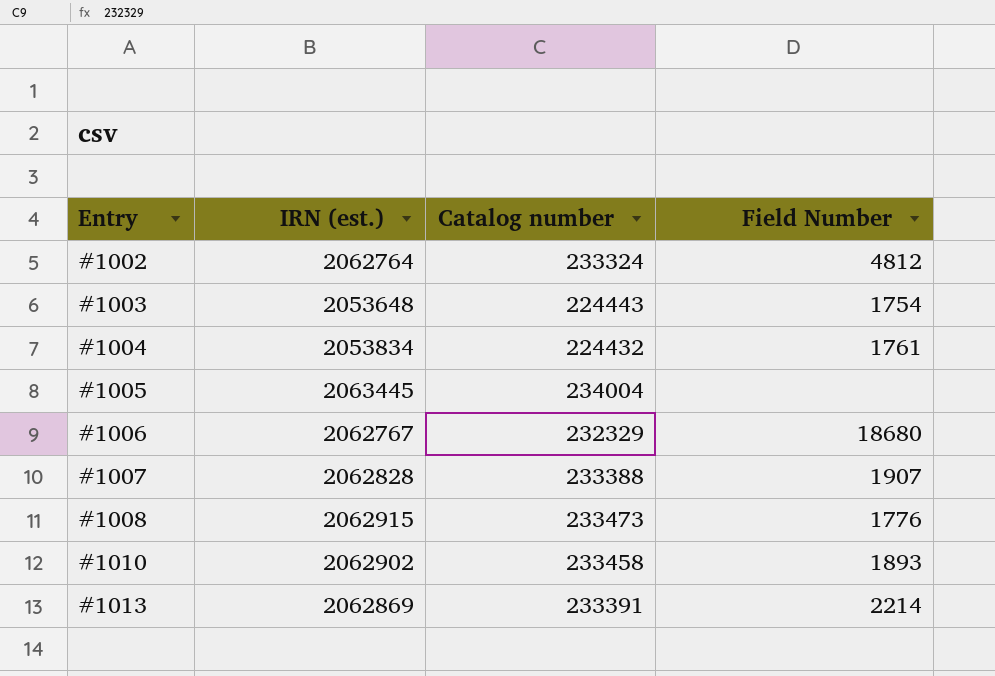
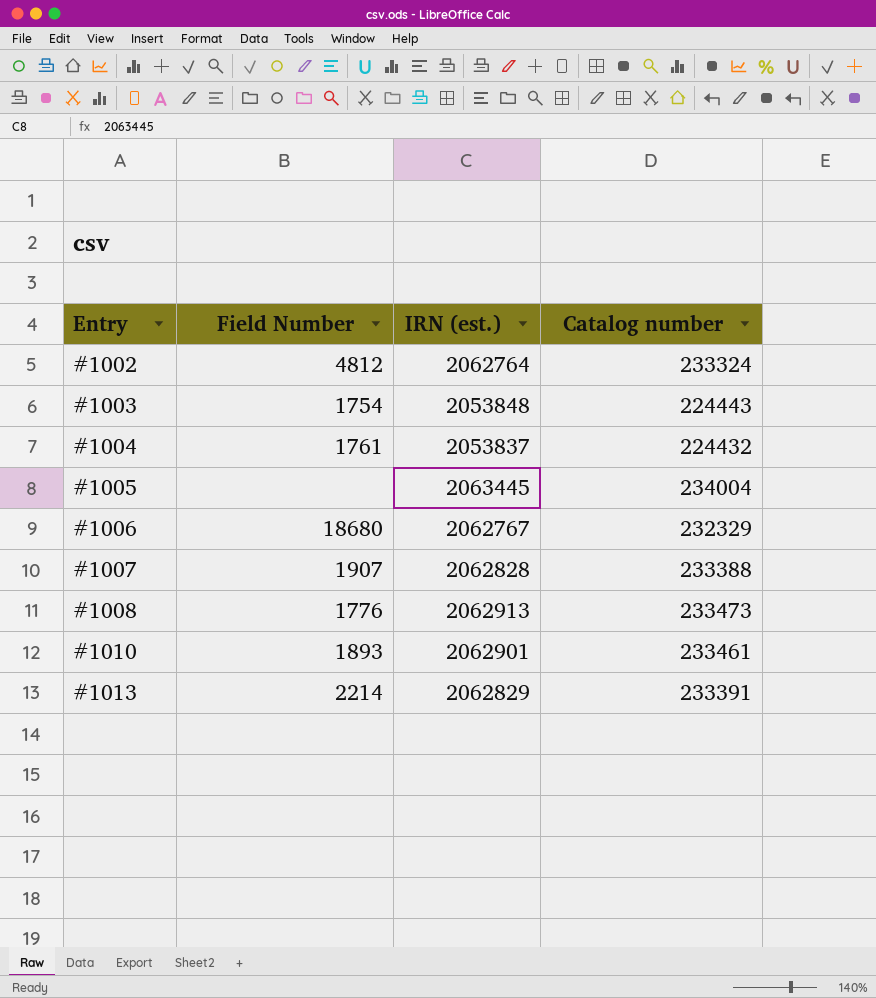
column Field Number | position: 4 -> 2
#1003 | IRN (est.): 2053648 -> 2053848
#1004 | IRN (est.): 2053834 -> 2053837
#1008 | IRN (est.): 2062915 -> 2062913
#1010 | IRN (est.): 2062902 -> 2062901
#1010 | Catalog number: 233458 -> 233461
#1013 | IRN (est.): 2062869 -> 2062829

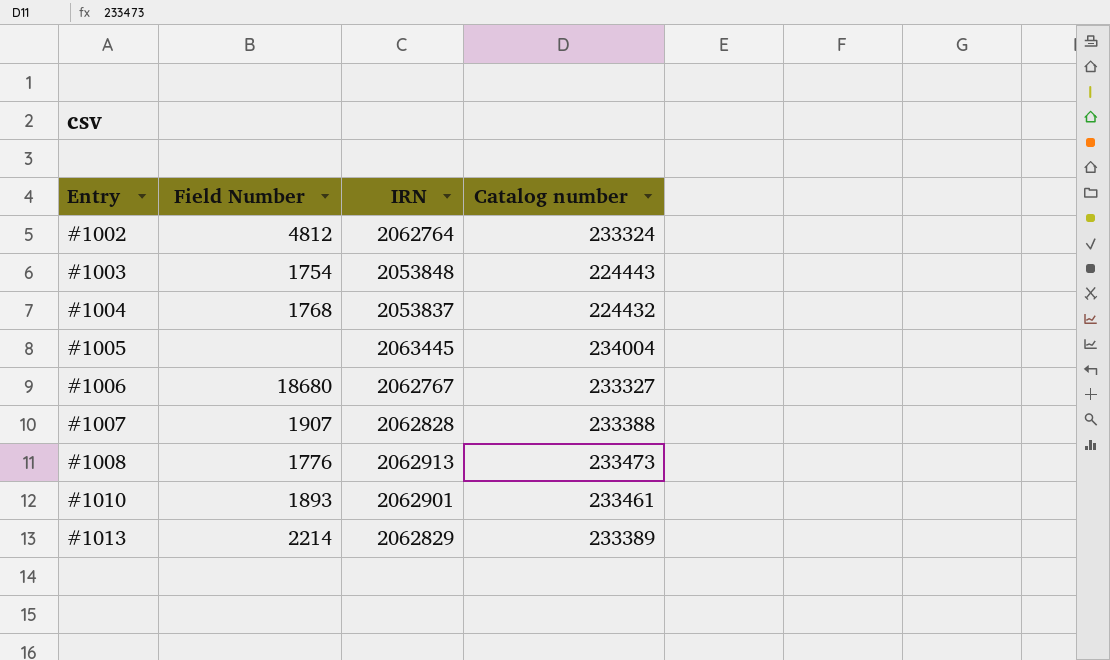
column name: IRN (est.) -> IRN
#1004 | Field Number: 1761 -> 1768
#1006 | Catalog number: 232329 -> 233327
#1013 | Catalog number: 233391 -> 233389

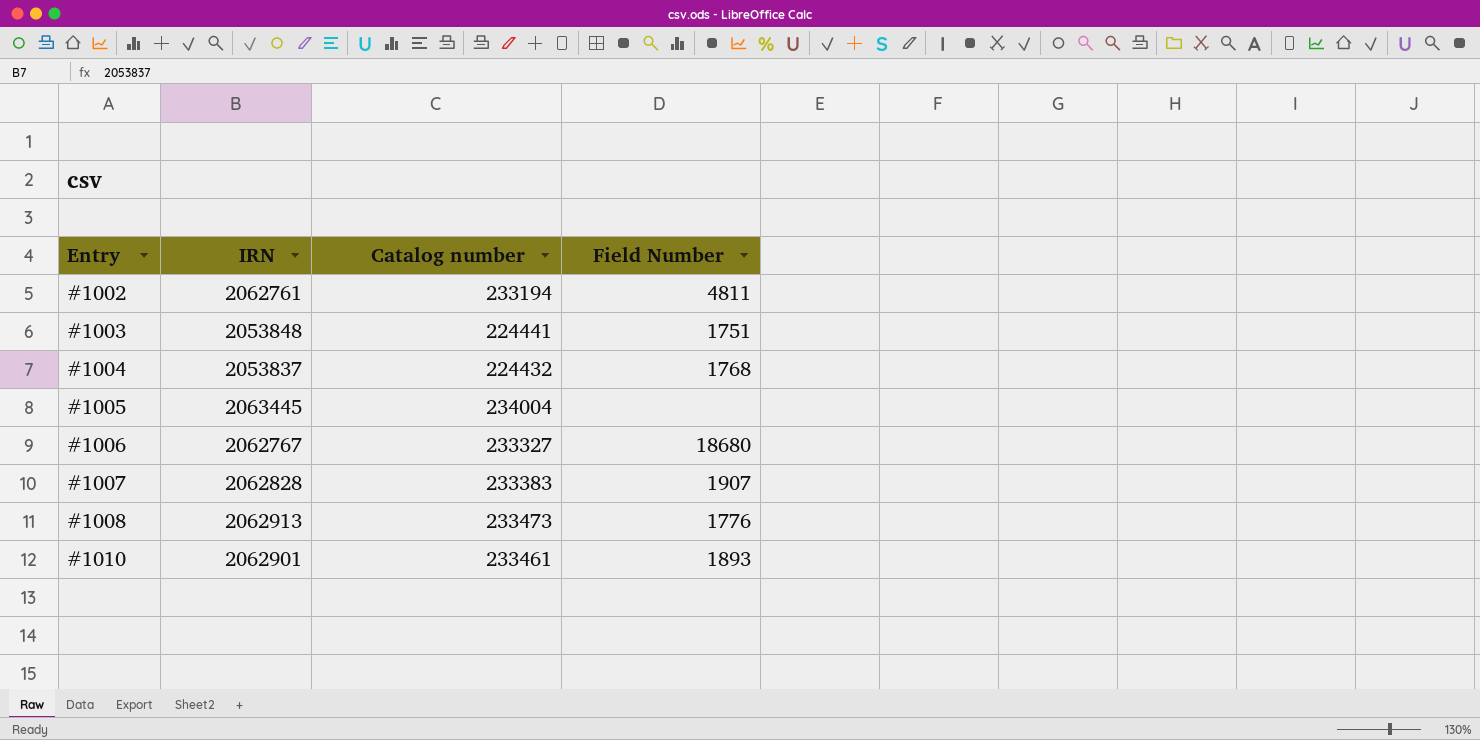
column Field Number | position: 2 -> 4
row #1013: 2214 | 2062829 | 233389 -> none
#1002 | IRN: 2062764 -> 2062761
#1002 | Catalog number: 233324 -> 233194
#1002 | Field Number: 4812 -> 4811
#1003 | Catalog number: 224443 -> 224441
#1003 | Field Number: 1754 -> 1751
#1007 | Catalog number: 233388 -> 233383

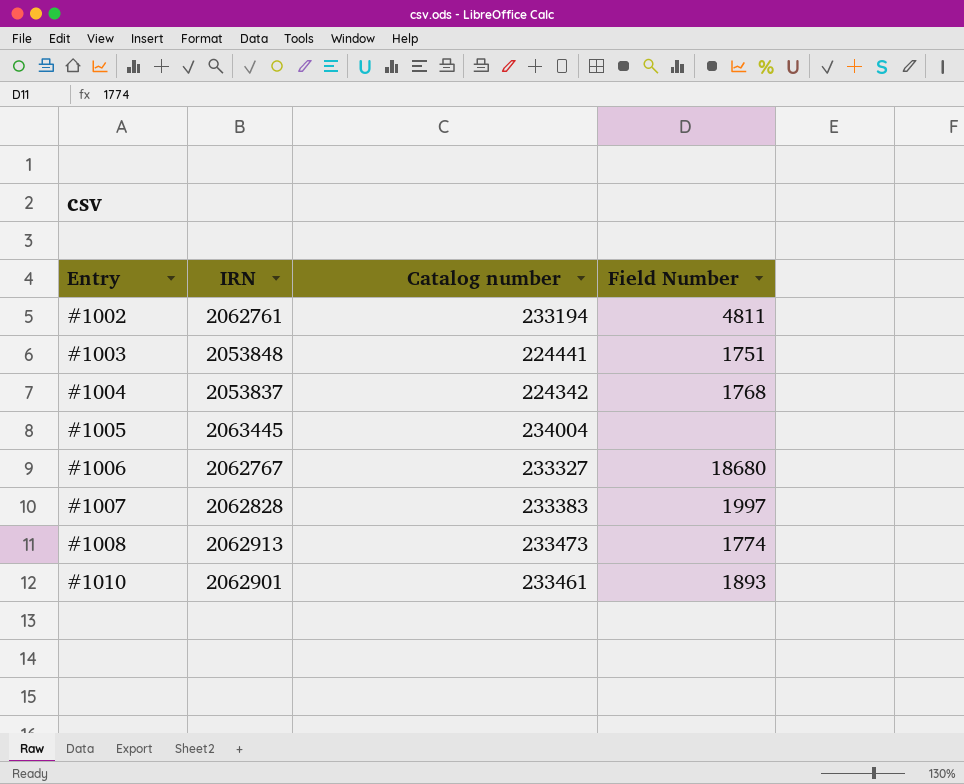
#1004 | Catalog number: 224432 -> 224342
#1007 | Field Number: 1907 -> 1997
#1008 | Field Number: 1776 -> 1774

